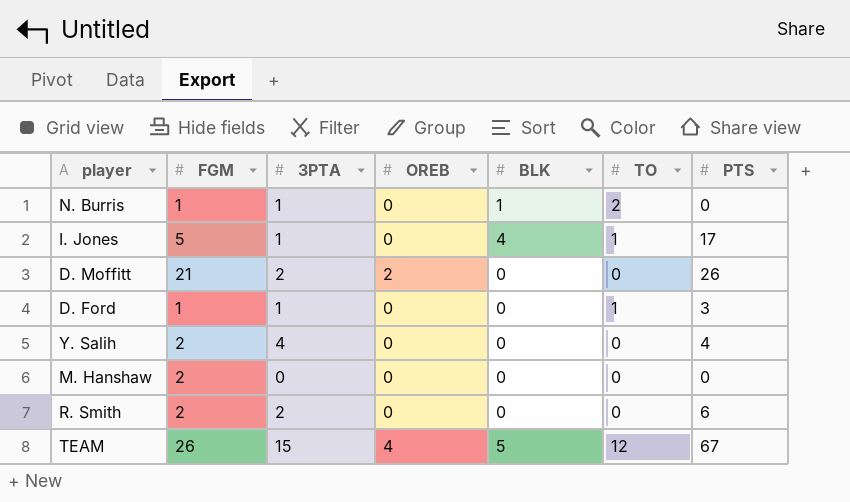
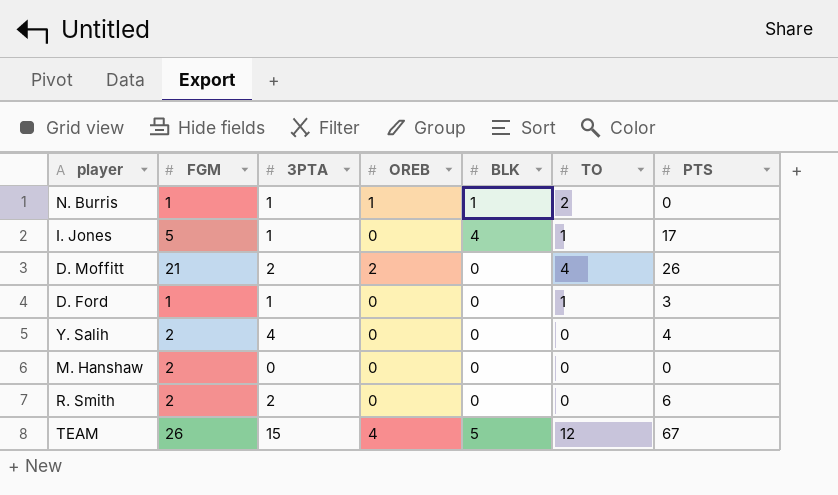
N. Burris | OREB: 0 -> 1
D. Moffitt | TO: 0 -> 4

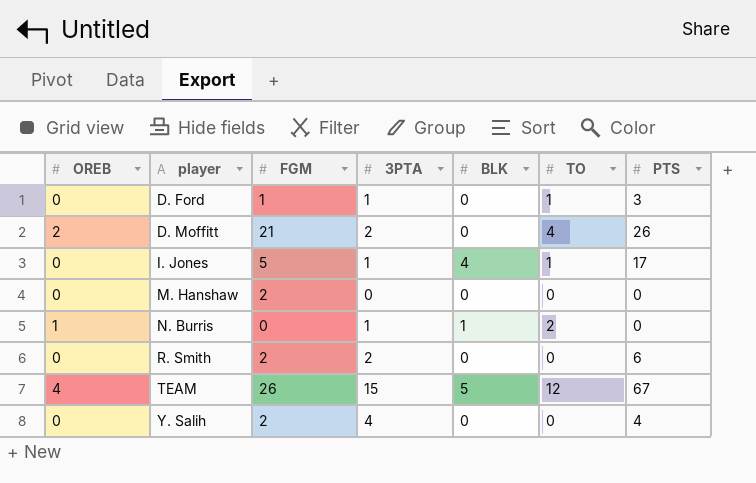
row order: none -> player ascending
column OREB | position: 4 -> 1
N. Burris | FGM: 1 -> 0

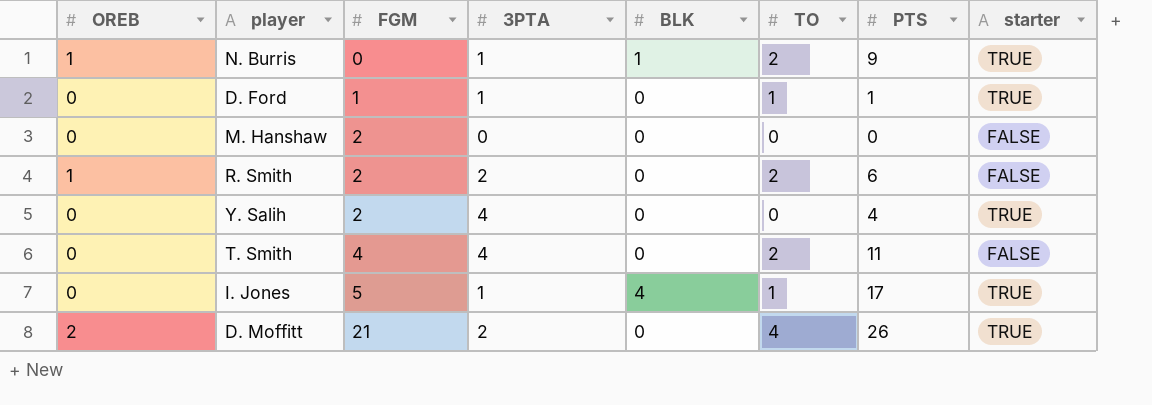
row order: player ascending -> FGM ascending
column starter | position: none -> 8
row TEAM: 4 | 26 | 15 | 5 | 12 | 67 -> none
N. Burris | PTS: 0 -> 9
D. Ford | PTS: 3 -> 1
R. Smith | OREB: 0 -> 1
R. Smith | TO: 0 -> 2
row T. Smith: none -> 0 | 4 | 4 | 0 | 2 | 11 | FALSE

